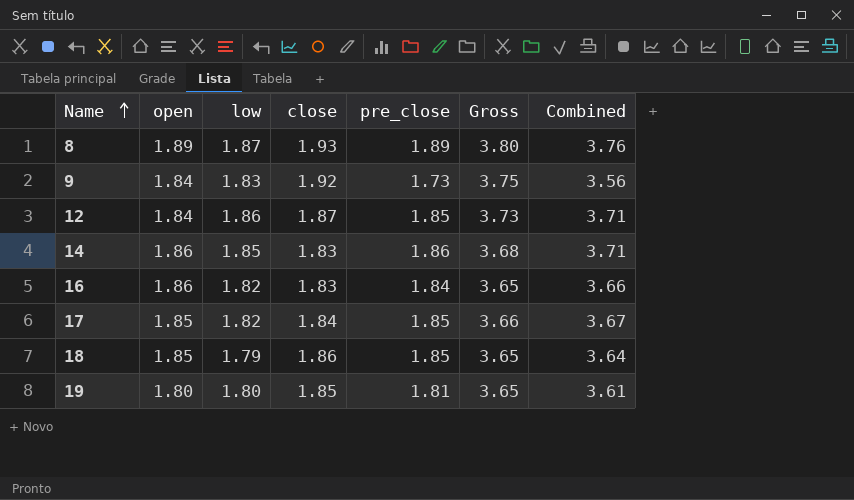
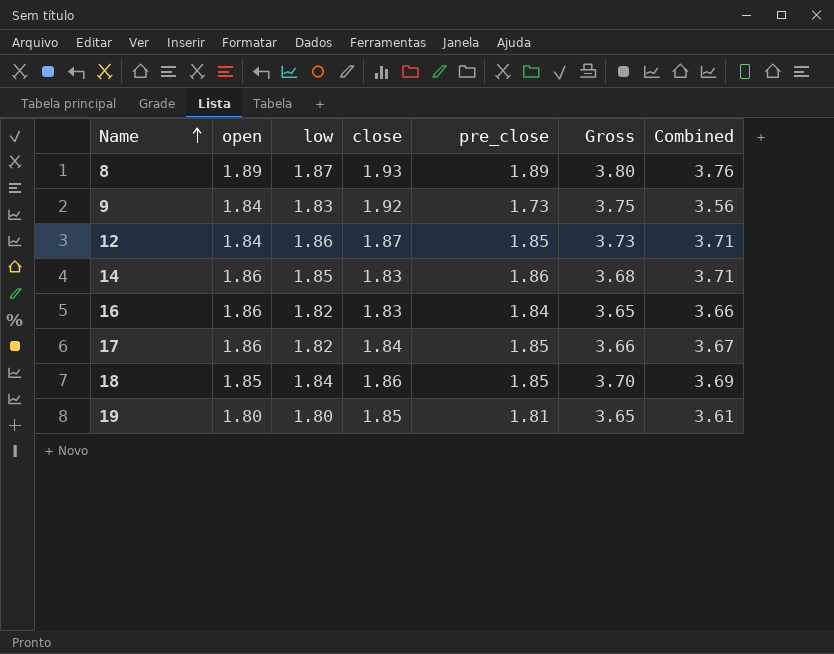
17 | open: 1.85 -> 1.86
18 | low: 1.79 -> 1.84
18 | Gross: 3.65 -> 3.70
18 | Combined: 3.64 -> 3.69

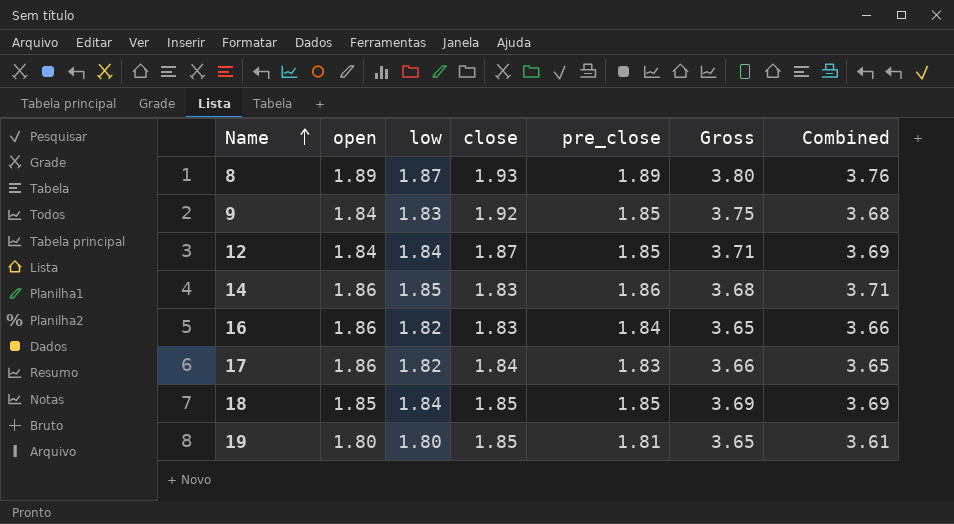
9 | pre_close: 1.73 -> 1.85
9 | Combined: 3.56 -> 3.68
12 | low: 1.86 -> 1.84
12 | Gross: 3.73 -> 3.71
12 | Combined: 3.71 -> 3.69
17 | pre_close: 1.85 -> 1.83
17 | Combined: 3.67 -> 3.65
18 | close: 1.86 -> 1.85
18 | Gross: 3.70 -> 3.69

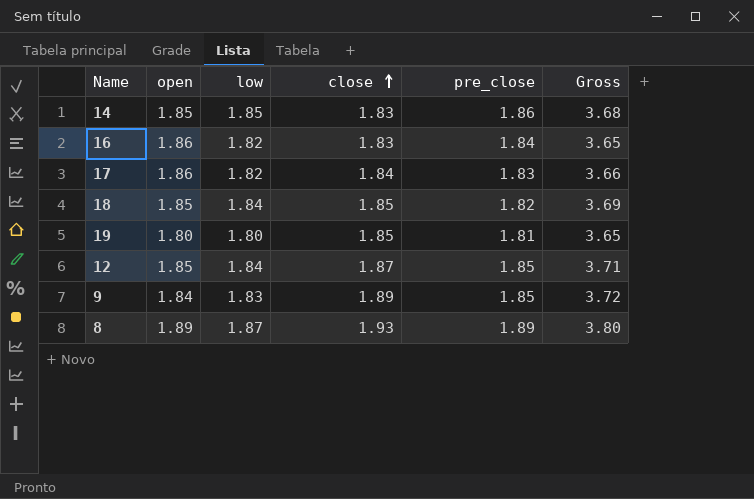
row order: Name ascending -> close ascending
column Combined | formula: [low] + [pre_close] -> none
14 | open: 1.86 -> 1.85
18 | pre_close: 1.85 -> 1.82
12 | open: 1.84 -> 1.85
9 | close: 1.92 -> 1.89
9 | Gross: 3.75 -> 3.72

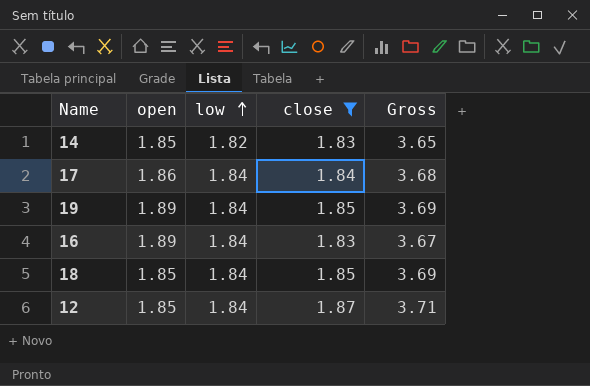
filter: none -> close <= 1.87
row order: close ascending -> low ascending
column pre_close | position: 5 -> none
14 | low: 1.85 -> 1.82
14 | Gross: 3.68 -> 3.65
17 | low: 1.82 -> 1.84
17 | Gross: 3.66 -> 3.68
19 | open: 1.80 -> 1.89
19 | low: 1.80 -> 1.84
19 | Gross: 3.65 -> 3.69
16 | open: 1.86 -> 1.89
16 | low: 1.82 -> 1.84
16 | Gross: 3.65 -> 3.67

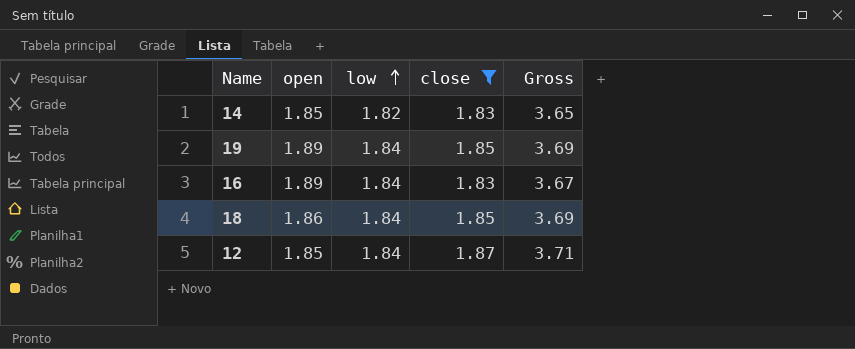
row 17: 1.86 | 1.84 | 1.84 | 3.68 -> none
18 | open: 1.85 -> 1.86

